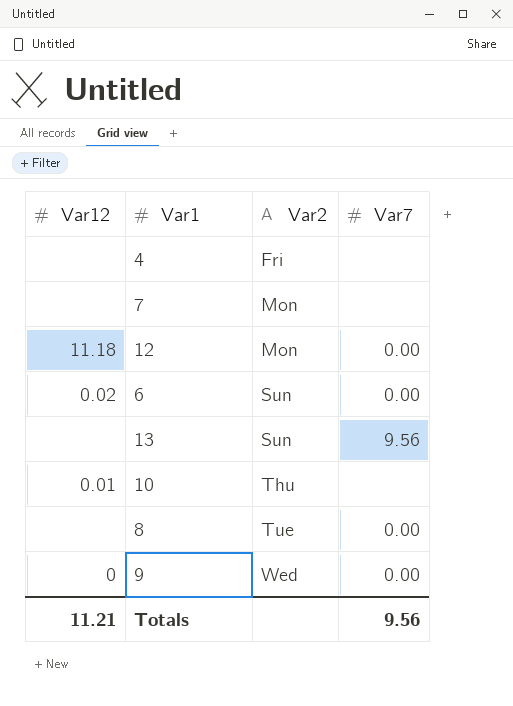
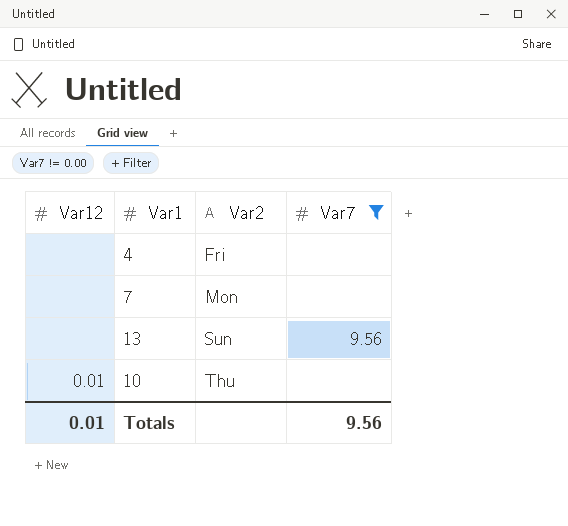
filter: none -> Var7 != 0.00
Totals | Var12: 11.21 -> 0.01

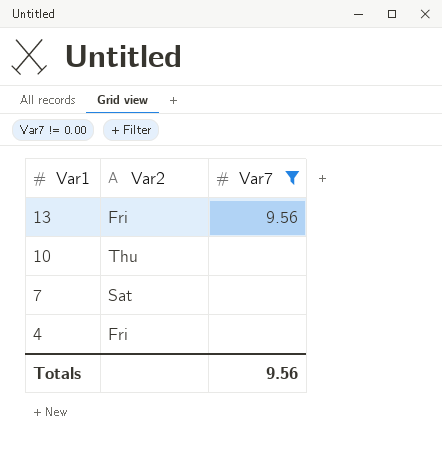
row order: Var2 ascending -> Var1 descending
column Var12 | position: 1 -> none
13 | Var2: Sun -> Fri
7 | Var2: Mon -> Sat

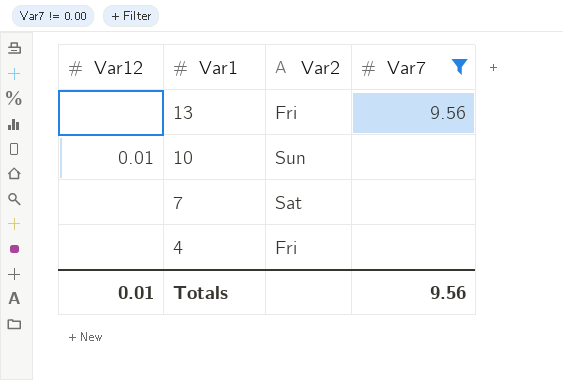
column Var12 | position: none -> 1
10 | Var2: Thu -> Sun

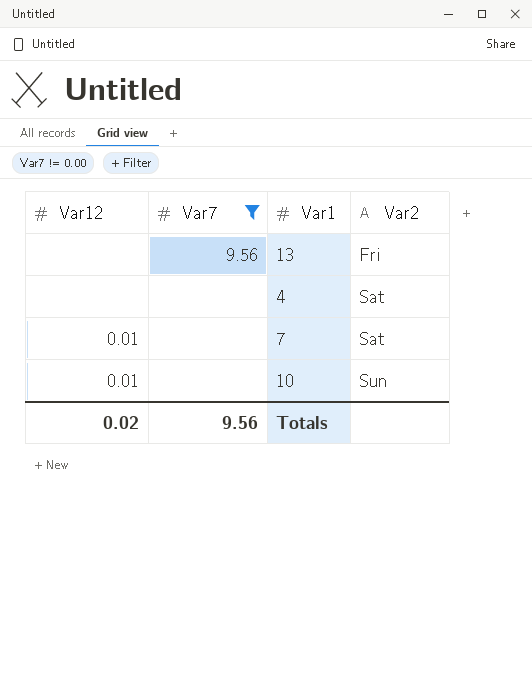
row order: Var1 descending -> Var2 ascending
column Var7 | position: 4 -> 2
4 | Var2: Fri -> Sat
7 | Var12: none -> 0.01
Totals | Var12: 0.01 -> 0.02

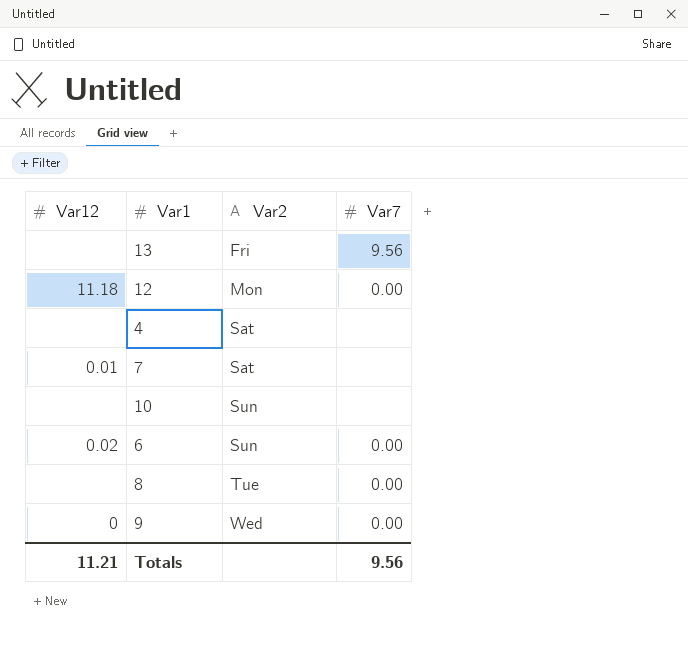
filter: Var7 != 0.00 -> none
column Var7 | position: 2 -> 4
10 | Var12: 0.01 -> none
Totals | Var12: 0.02 -> 11.21

